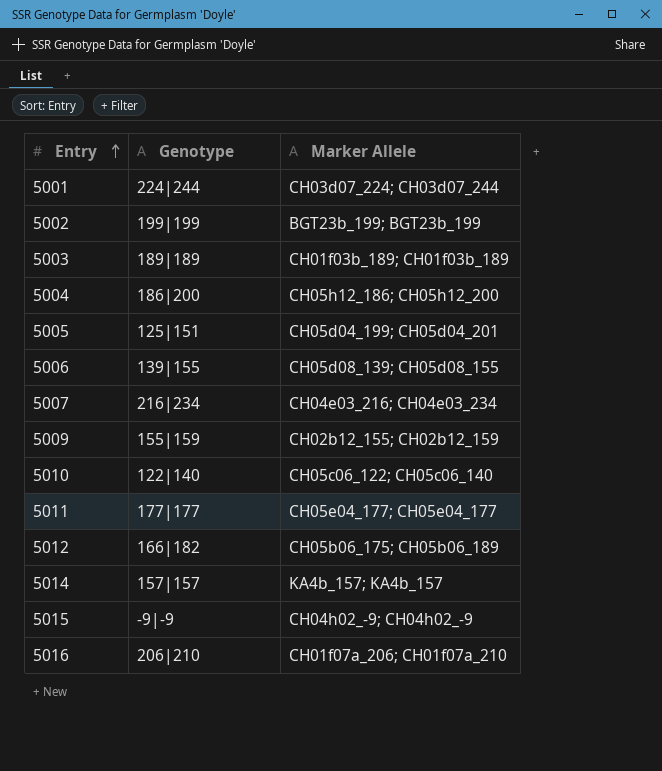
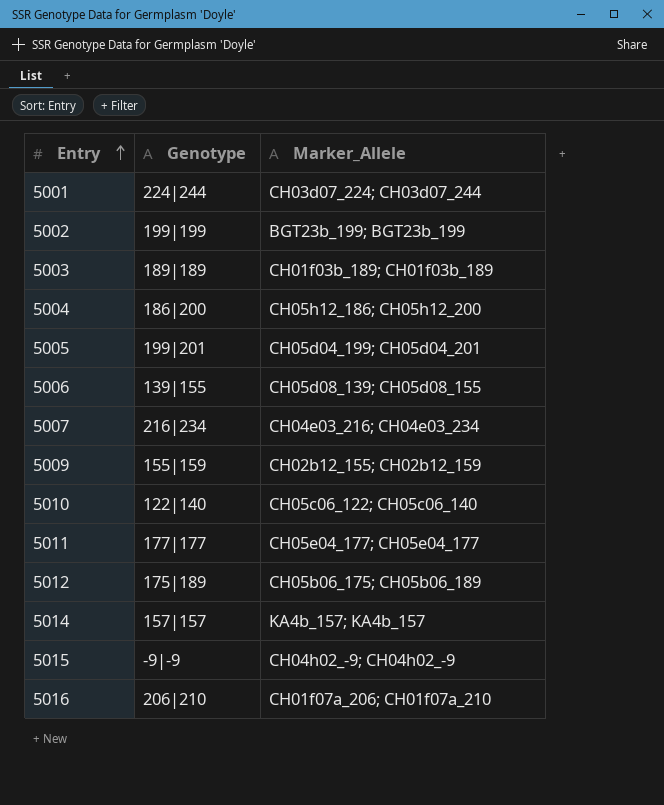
column name: Marker Allele -> Marker_Allele
5005 | Genotype: 125|151 -> 199|201
5012 | Genotype: 166|182 -> 175|189

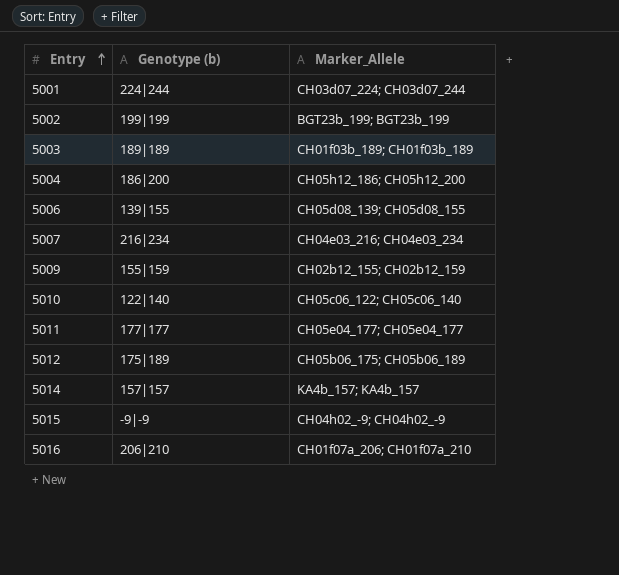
column name: Genotype -> Genotype (b)
row 5005: 199|201 | CH05d04_199; CH05d04_201 -> none

